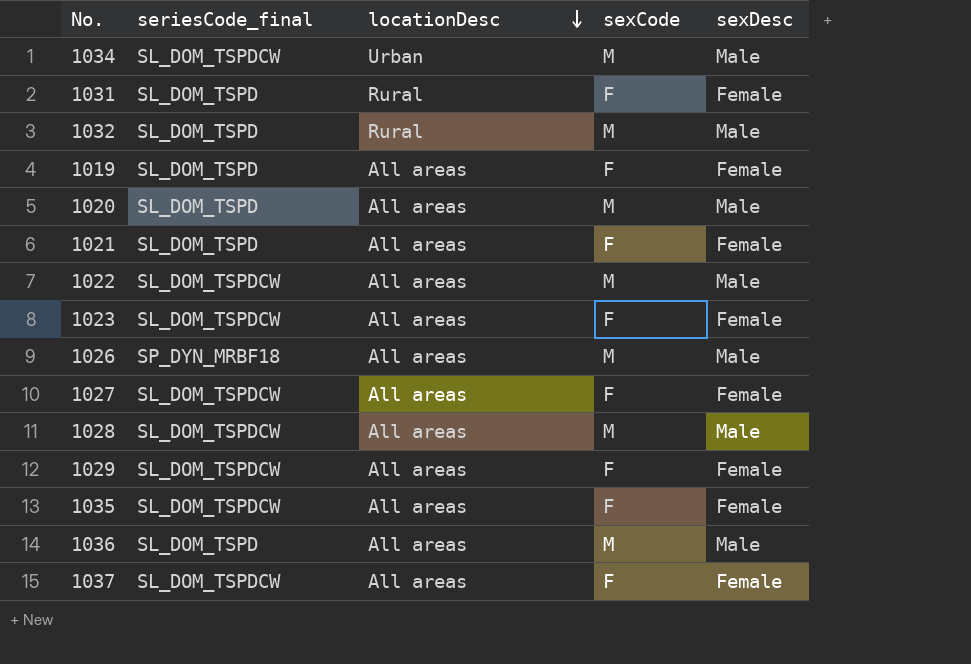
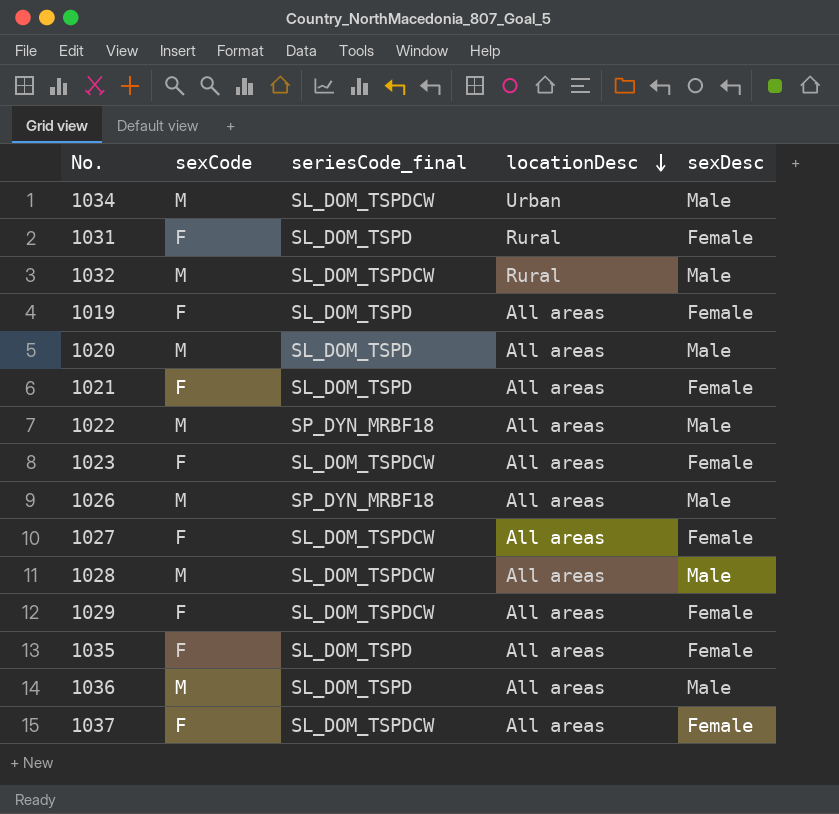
column sexCode | position: 4 -> 2
1032 | seriesCode_final: SL_DOM_TSPD -> SL_DOM_TSPDCW
1022 | seriesCode_final: SL_DOM_TSPDCW -> SP_DYN_MRBF18
1035 | seriesCode_final: SL_DOM_TSPDCW -> SL_DOM_TSPD

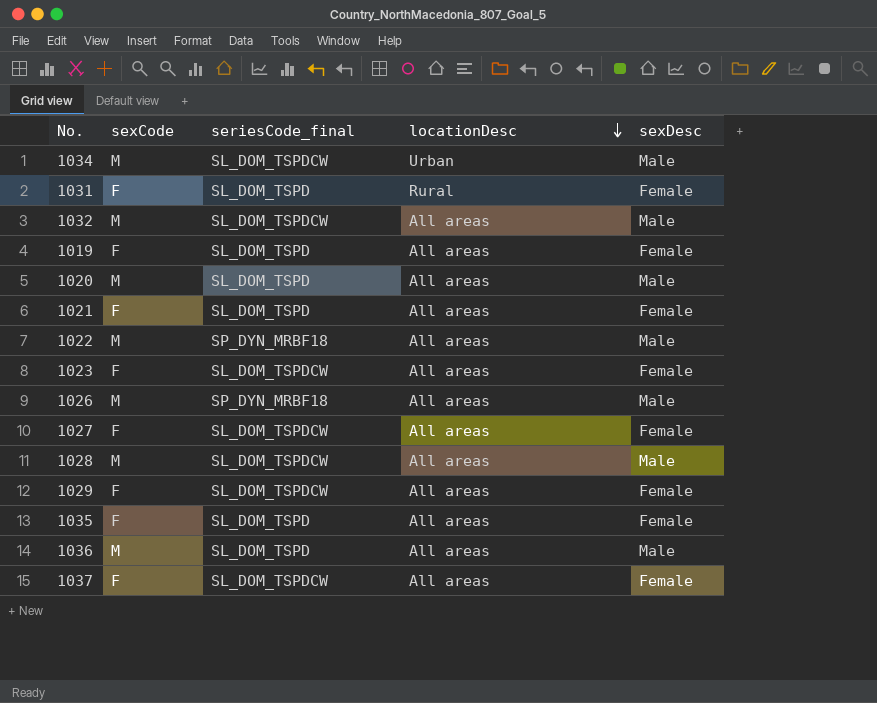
1032 | locationDesc: Rural -> All areas

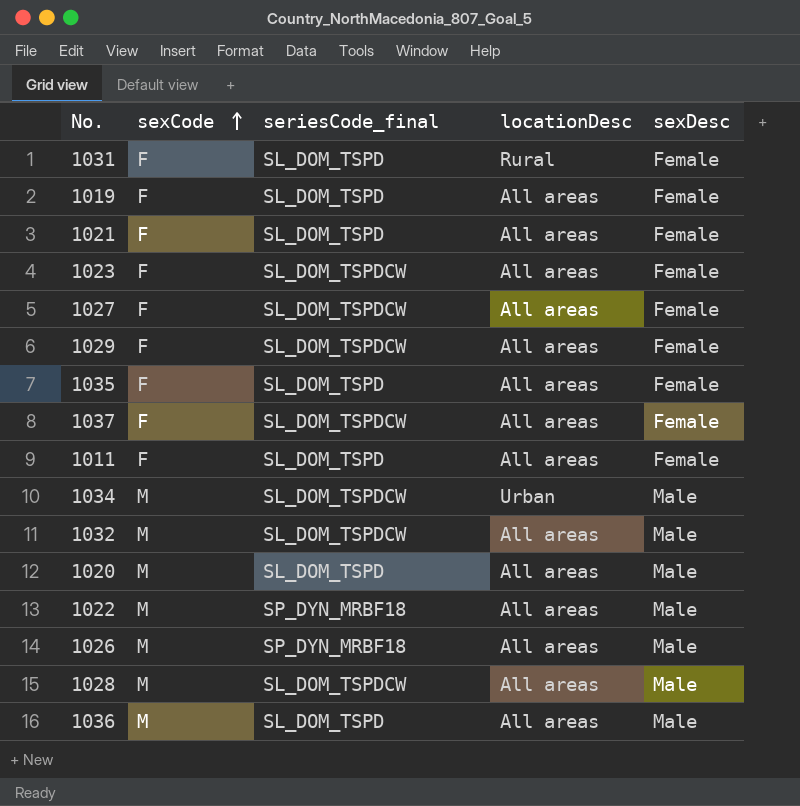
row order: locationDesc descending -> sexCode ascending
row 1011: none -> F | SL_DOM_TSPD | All areas | Female

